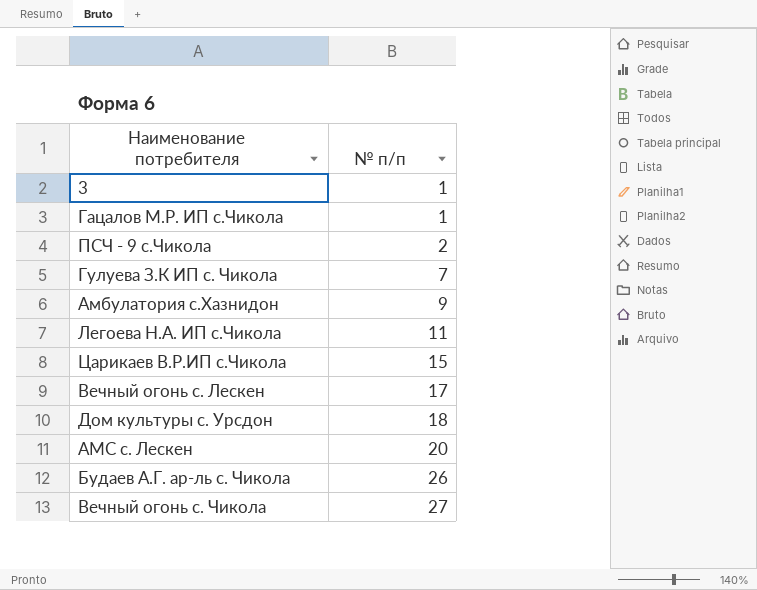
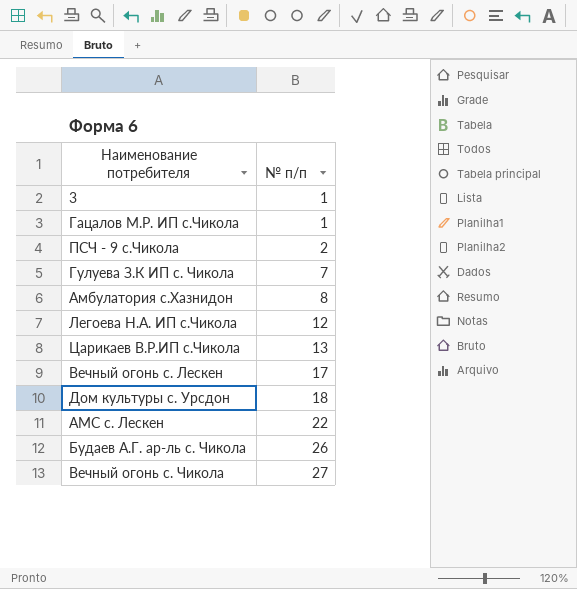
Амбулатория с.Хазнидон | № п/п: 9 -> 8
Легоева Н.А. ИП с.Чикола | № п/п: 11 -> 12
Царикаев В.Р.ИП с.Чикола | № п/п: 15 -> 13
АМС с. Лескен | № п/п: 20 -> 22

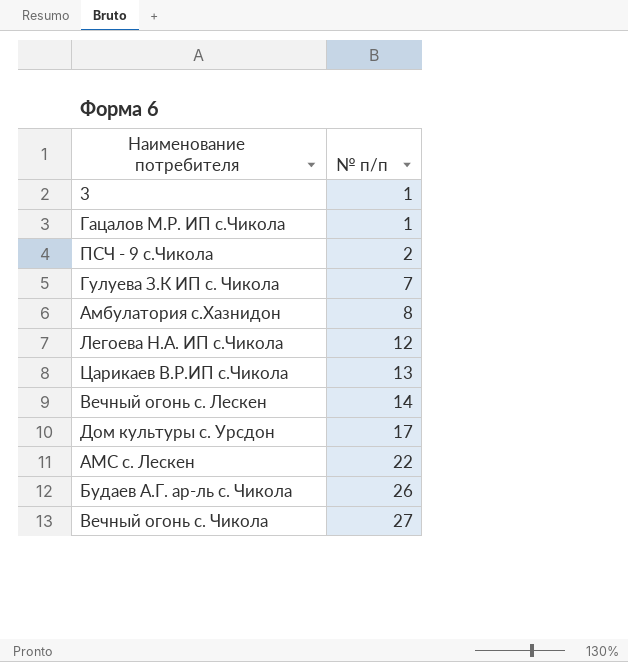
Вечный огонь с. Лескен | № п/п: 17 -> 14
Дом культуры с. Урсдон | № п/п: 18 -> 17

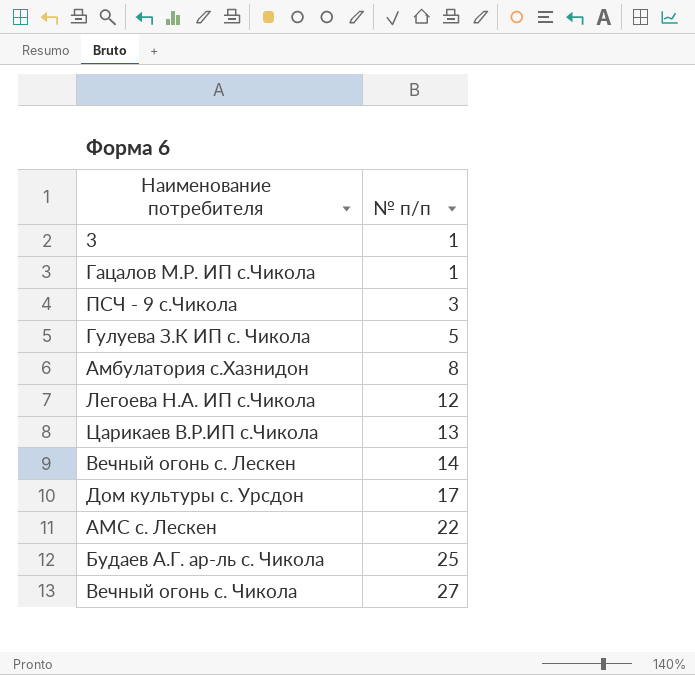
ПСЧ - 9 с.Чикола | № п/п: 2 -> 3
Гулуева З.К ИП с. Чикола | № п/п: 7 -> 5
Будаев А.Г. ар-ль с. Чикола | № п/п: 26 -> 25

